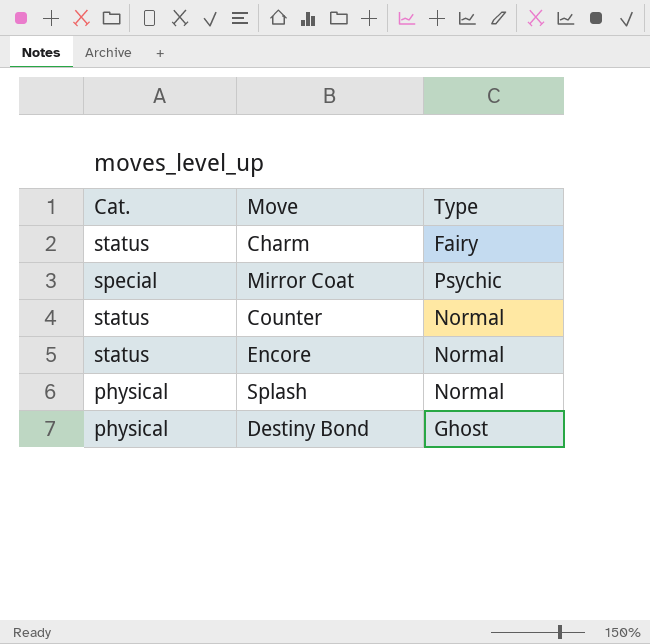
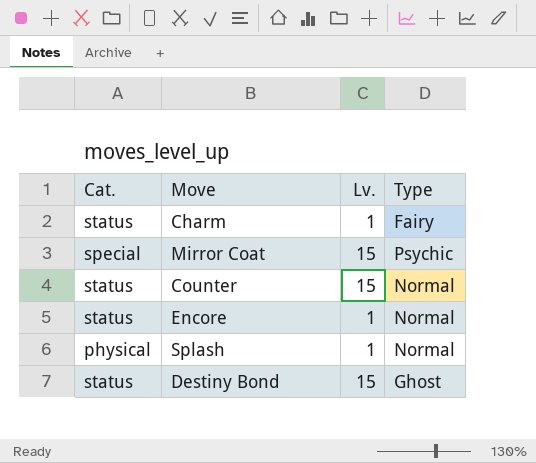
column Lv. | position: none -> 3
Destiny Bond | Cat.: physical -> status

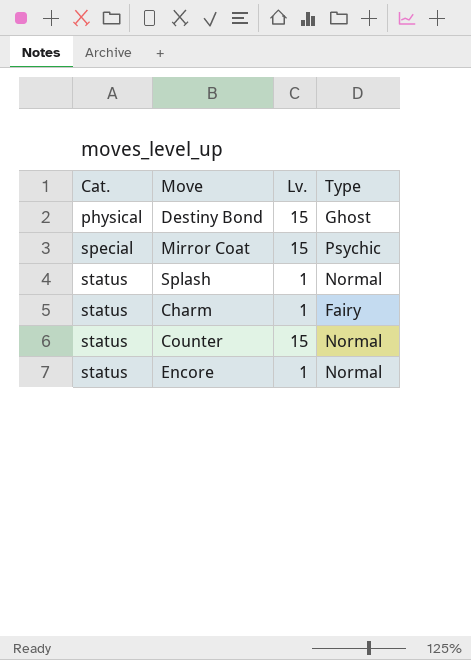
row order: none -> Cat. ascending
Destiny Bond | Cat.: status -> physical
Splash | Cat.: physical -> status

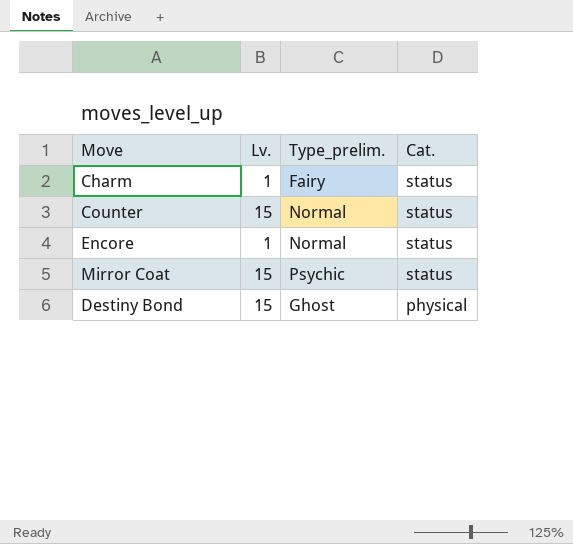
row order: Cat. ascending -> Cat. descending
column name: Type -> Type_prelim.
column Cat. | position: 1 -> 4
row Splash: status | 1 | Normal -> none
Mirror Coat | Cat.: special -> status

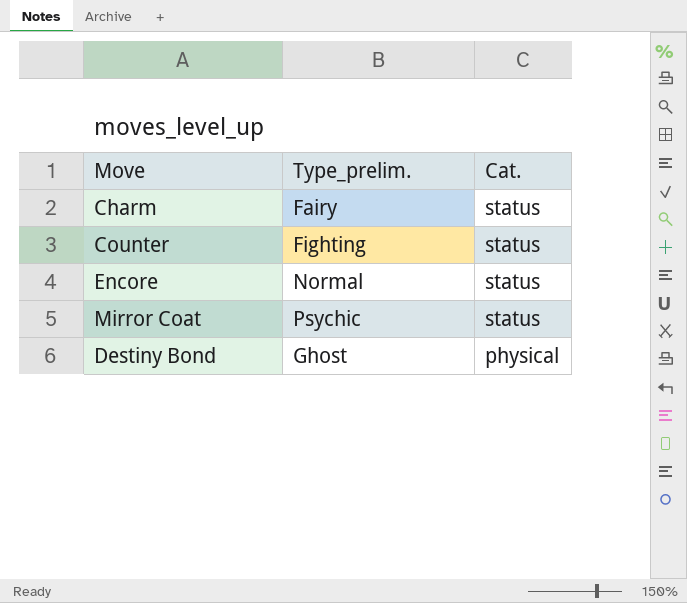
column Lv. | position: 2 -> none
Counter | Type_prelim.: Normal -> Fighting

